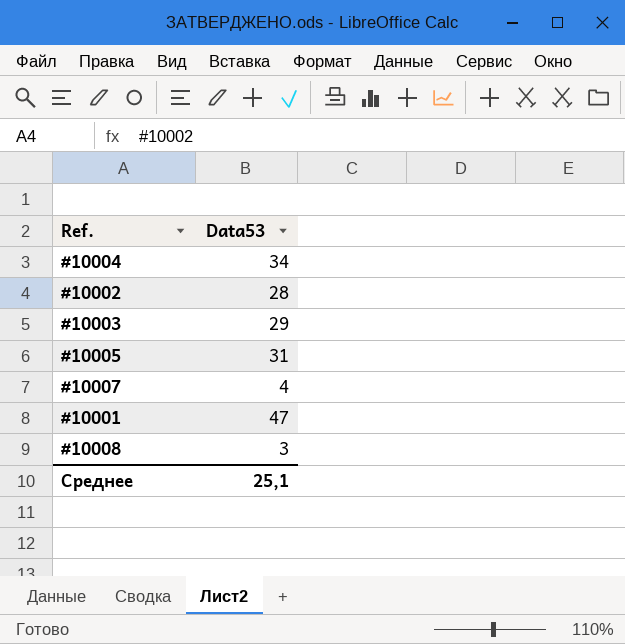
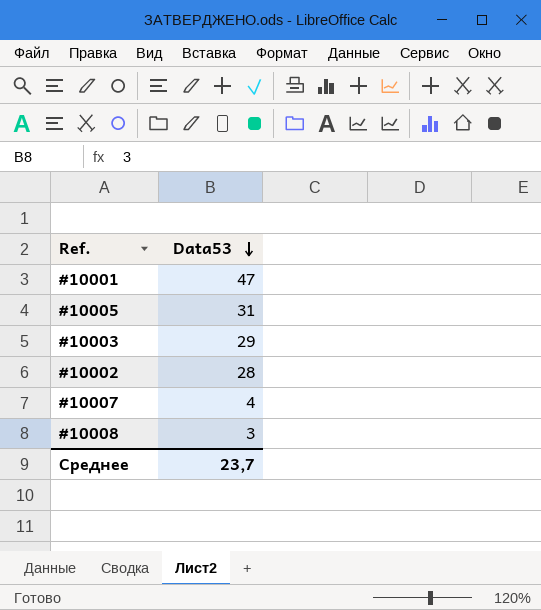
row order: none -> Data53 descending
row #10004: 34 -> none
Среднее | Data53: 25,1 -> 23,7

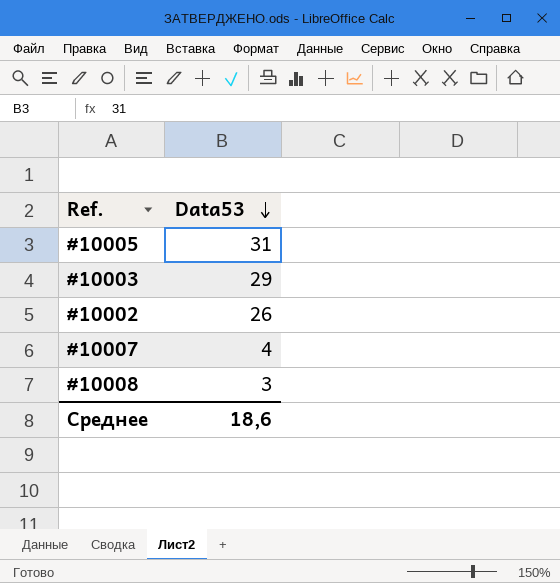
row #10001: 47 -> none
#10002 | Data53: 28 -> 26
Среднее | Data53: 23,7 -> 18,6

